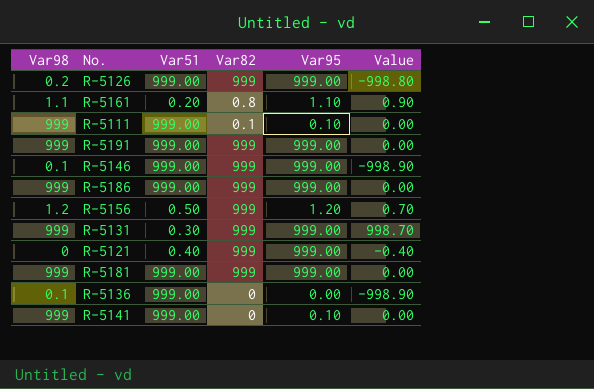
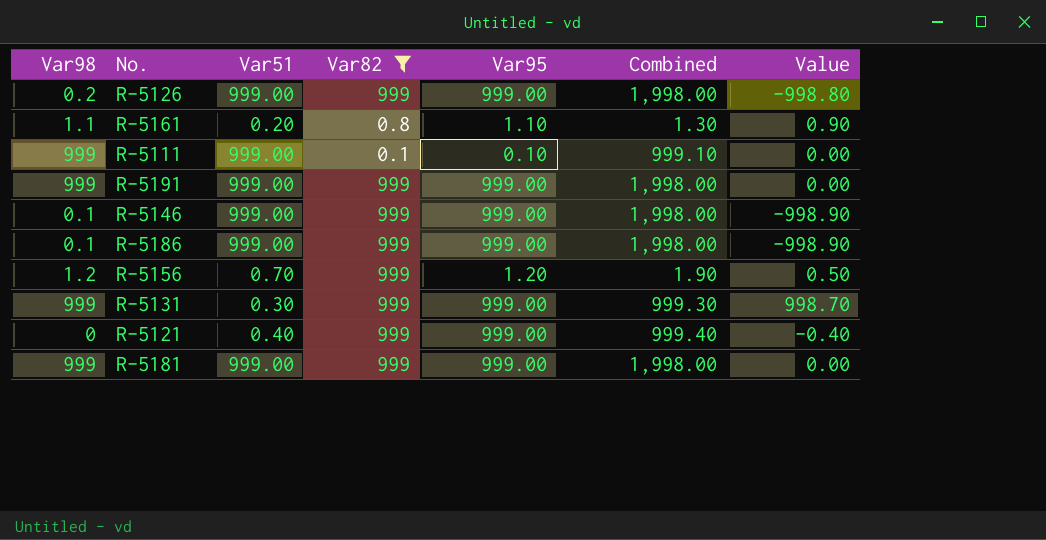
filter: none -> Var82 != 0
column Combined | formula: none -> [Var51] + [Var95]
R-5186 | Var98: 999 -> 0.1
R-5186 | Value: 0.00 -> -998.90
R-5156 | Var51: 0.50 -> 0.70
R-5156 | Value: 0.70 -> 0.50

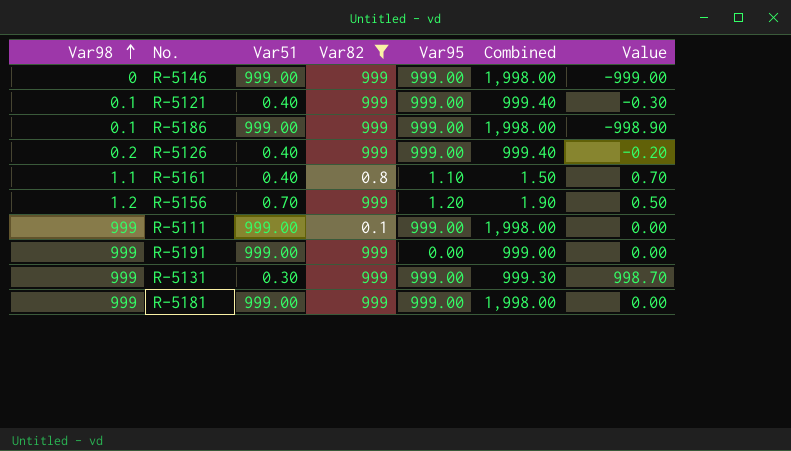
row order: none -> Var98 ascending
R-5146 | Var98: 0.1 -> 0
R-5146 | Value: -998.90 -> -999.00
R-5121 | Var98: 0 -> 0.1
R-5121 | Value: -0.40 -> -0.30
R-5126 | Var51: 999.00 -> 0.40
R-5126 | Combined: 1,998.00 -> 999.40
R-5126 | Value: -998.80 -> -0.20
R-5161 | Var51: 0.20 -> 0.40
R-5161 | Combined: 1.30 -> 1.50
R-5161 | Value: 0.90 -> 0.70
R-5111 | Var95: 0.10 -> 999.00
R-5111 | Combined: 999.10 -> 1,998.00
R-5191 | Var95: 999.00 -> 0.00
R-5191 | Combined: 1,998.00 -> 999.00

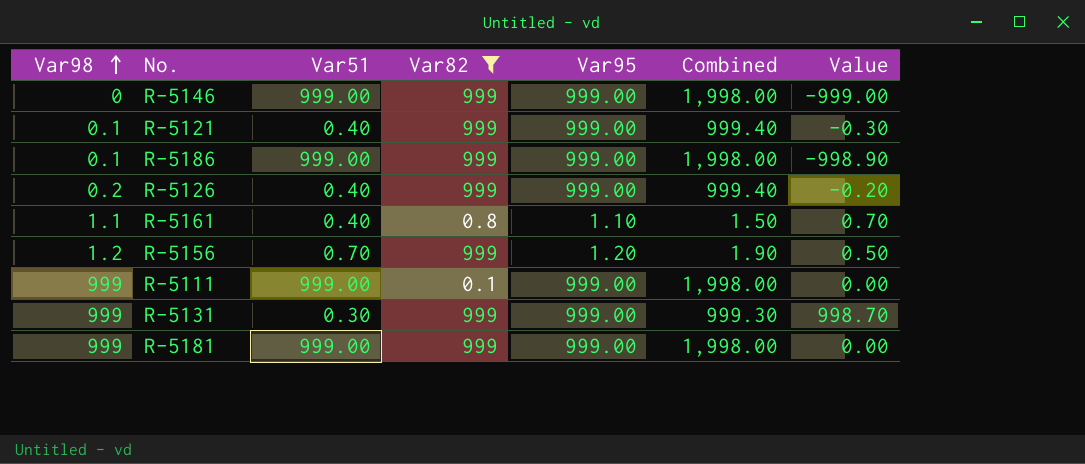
row R-5191: 999 | 999.00 | 999 | 0.00 | 999.00 | 0.00 -> none

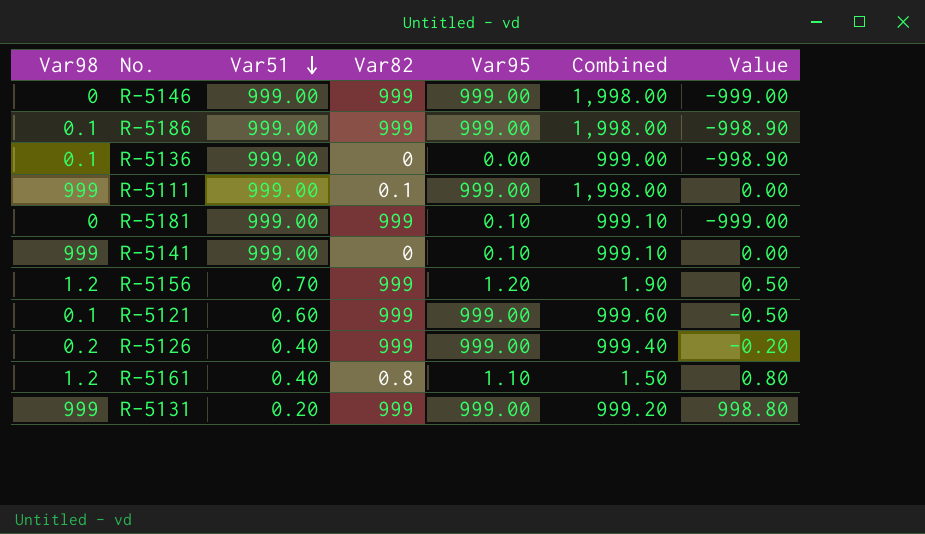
filter: Var82 != 0 -> none
row order: Var98 ascending -> Var51 descending
R-5181 | Var98: 999 -> 0
R-5181 | Var95: 999.00 -> 0.10
R-5181 | Combined: 1,998.00 -> 999.10
R-5181 | Value: 0.00 -> -999.00
R-5121 | Var51: 0.40 -> 0.60
R-5121 | Combined: 999.40 -> 999.60
R-5121 | Value: -0.30 -> -0.50
R-5161 | Var98: 1.1 -> 1.2
R-5161 | Value: 0.70 -> 0.80
R-5131 | Var51: 0.30 -> 0.20
R-5131 | Combined: 999.30 -> 999.20
R-5131 | Value: 998.70 -> 998.80

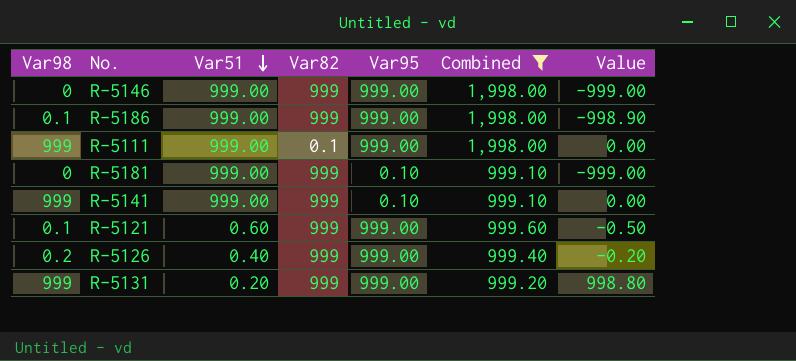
filter: none -> Combined >= 999.10
R-5141 | Var82: 0 -> 999

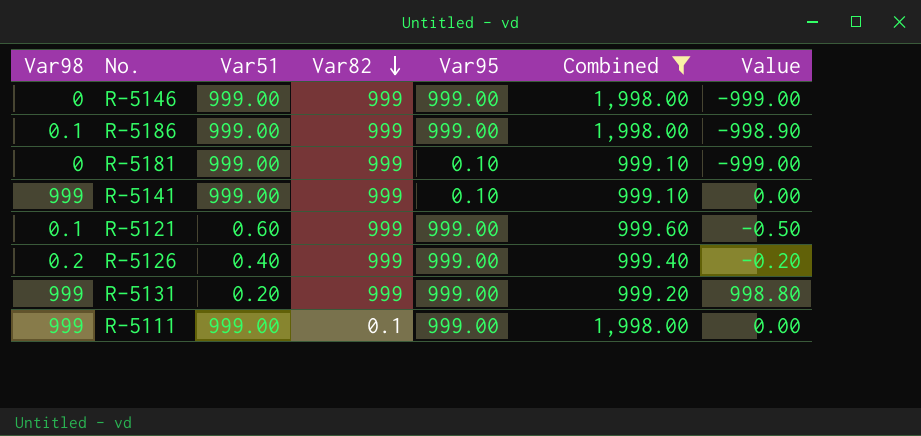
row order: Var51 descending -> Var82 descending

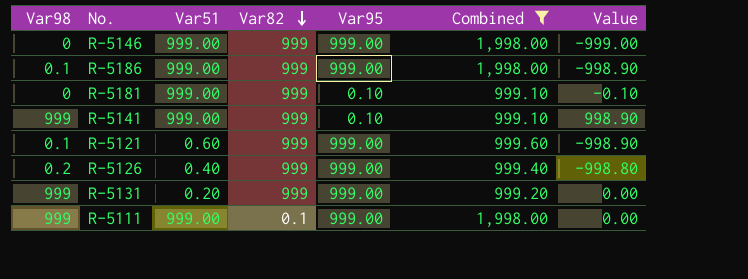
column Value | formula: [Var98] - [Var51] -> [Var98] - [Var95]

